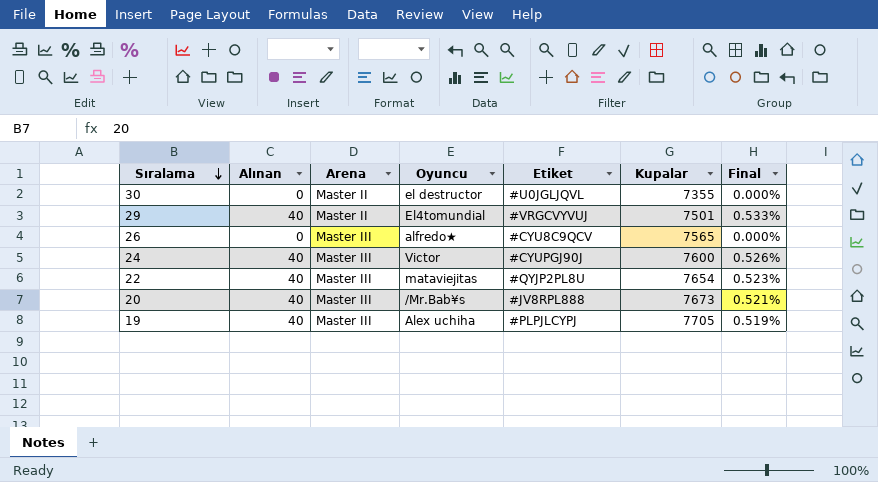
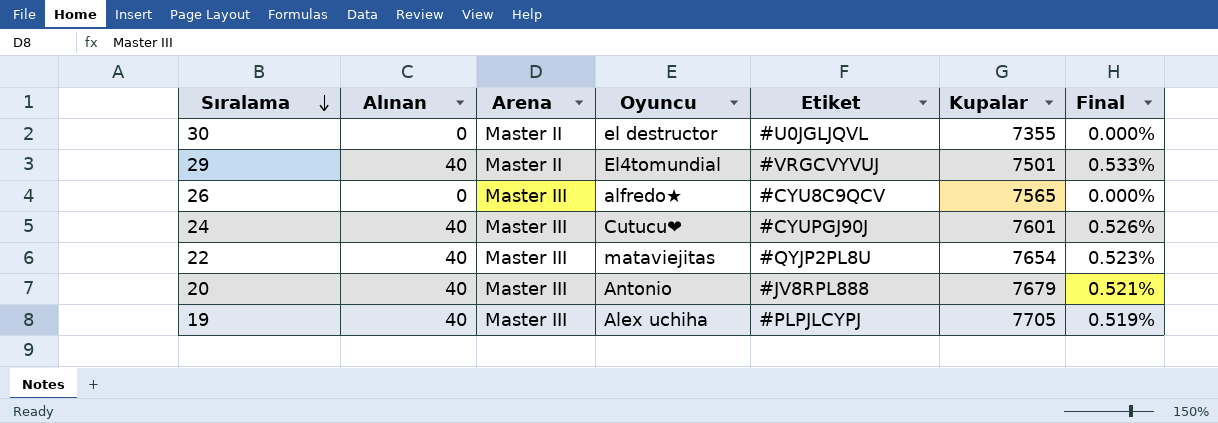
24 | Oyuncu: Victor -> Cutucu❤
24 | Kupalar: 7600 -> 7601
20 | Oyuncu: /Mr.Bab¥s -> Antonio
20 | Kupalar: 7673 -> 7679

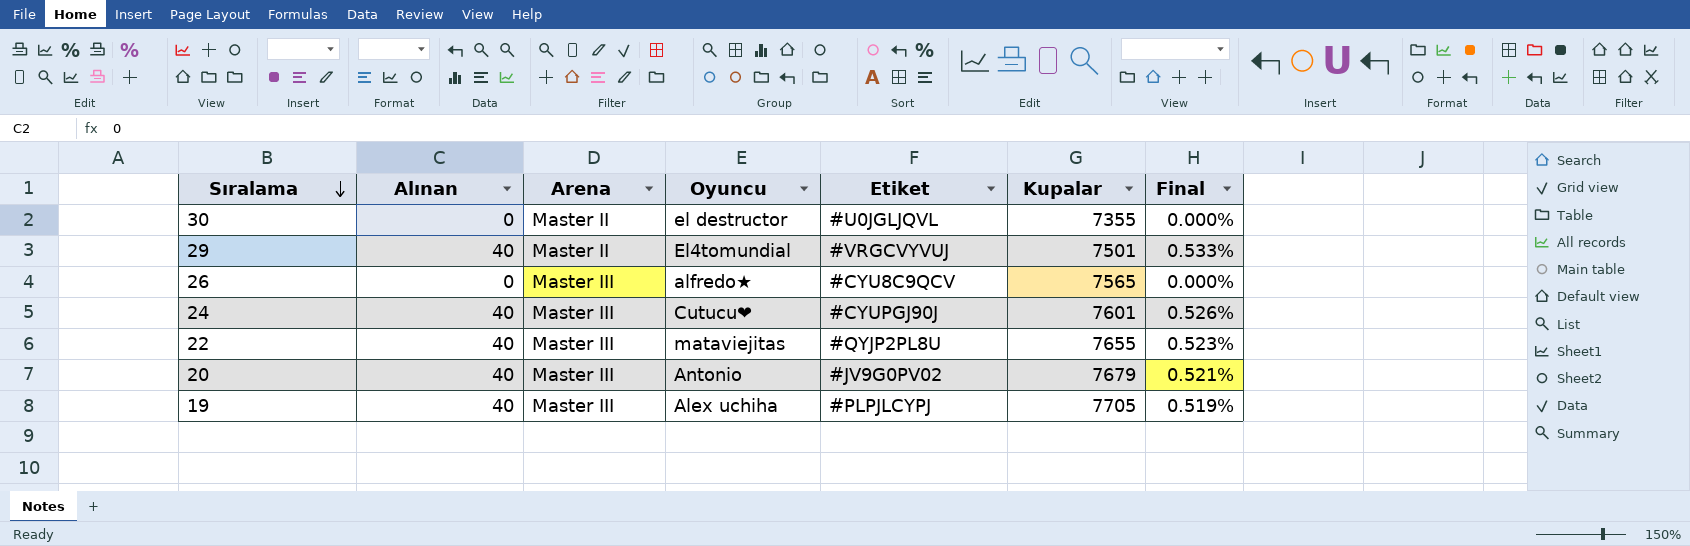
22 | Kupalar: 7654 -> 7655
20 | Etiket: #JV8RPL888 -> #JV9G0PV02

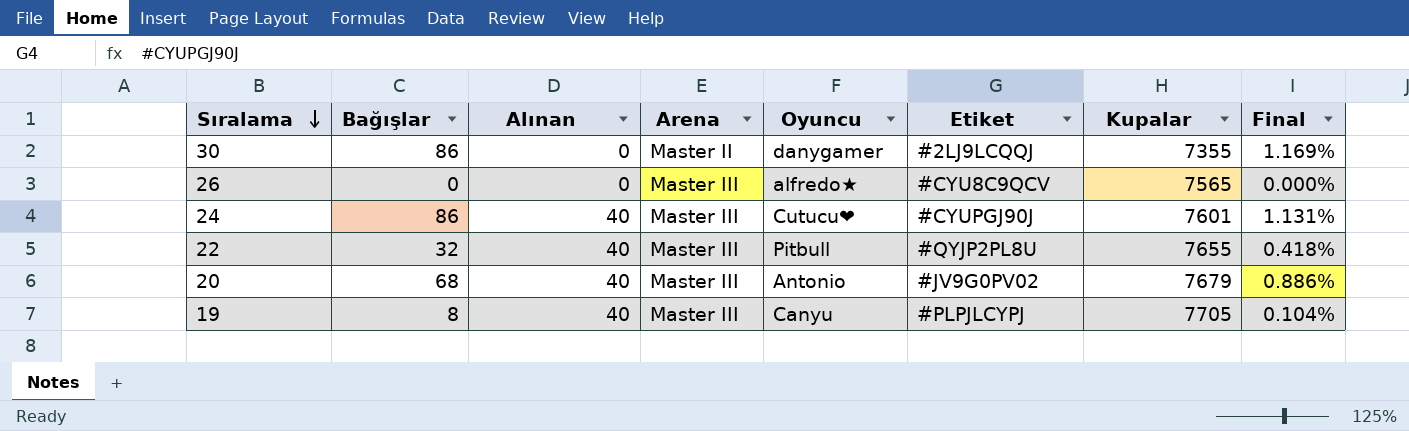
column Bağışlar | position: none -> 2
column Final | formula: [Alınan] / [Kupalar] -> [Bağışlar] / [Kupalar]
row 29: 40 | Master II | El4tomundial | #VRGCVYVUJ | 7501 | 0.533% -> none
30 | Oyuncu: el destructor -> danygamer
30 | Etiket: #U0JGLJQVL -> #2LJ9LCQQJ
22 | Oyuncu: mataviejitas -> Pitbull
19 | Oyuncu: Alex uchiha -> Canyu

